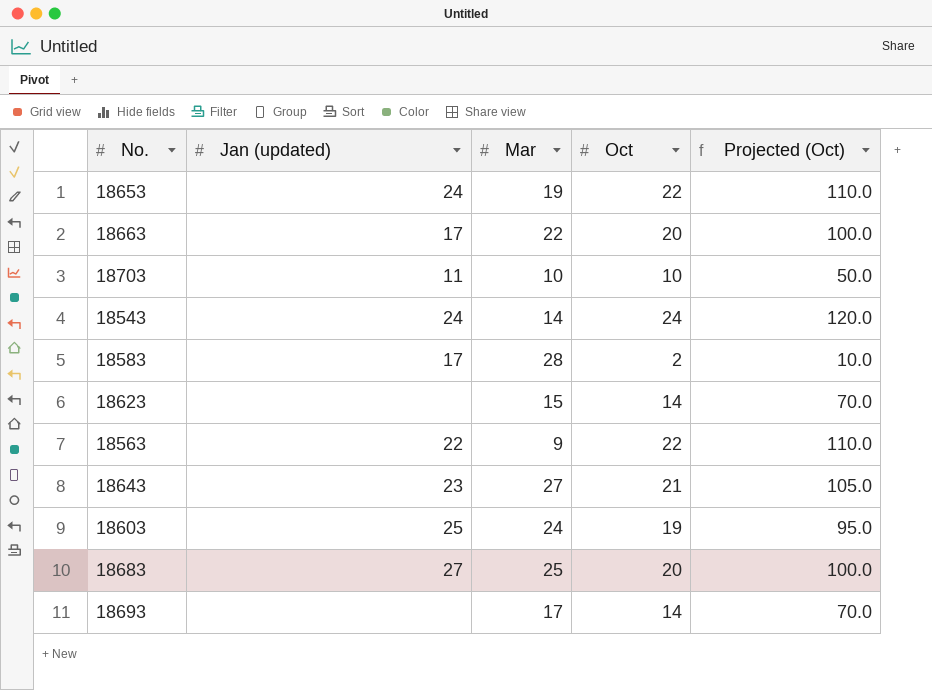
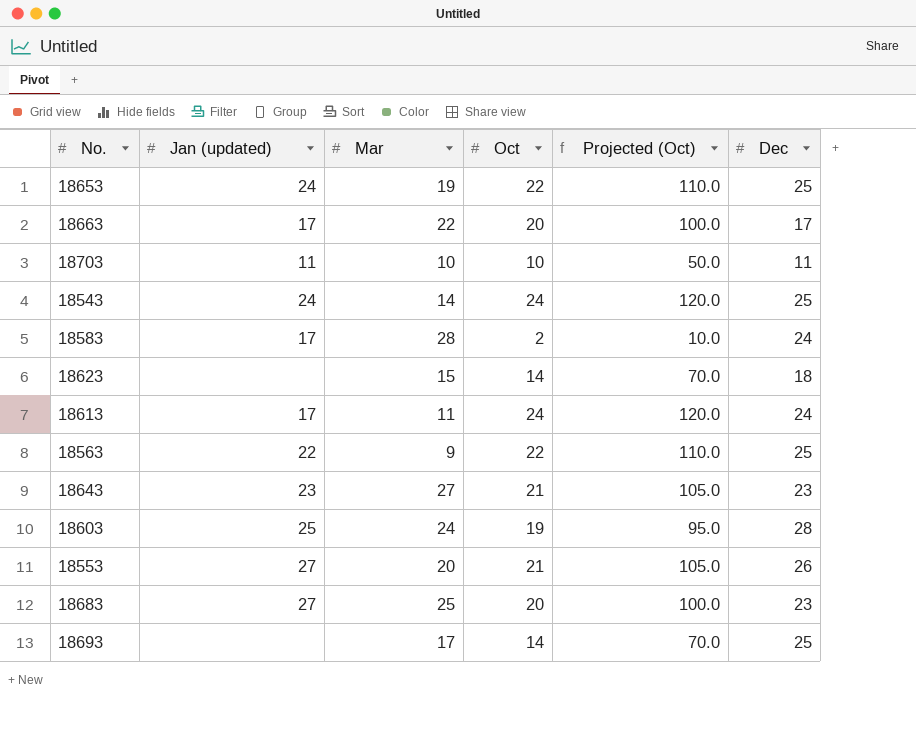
column Dec | position: none -> 6
row 18613: none -> 17 | 11 | 24 | 120.0 | 24
row 18553: none -> 27 | 20 | 21 | 105.0 | 26

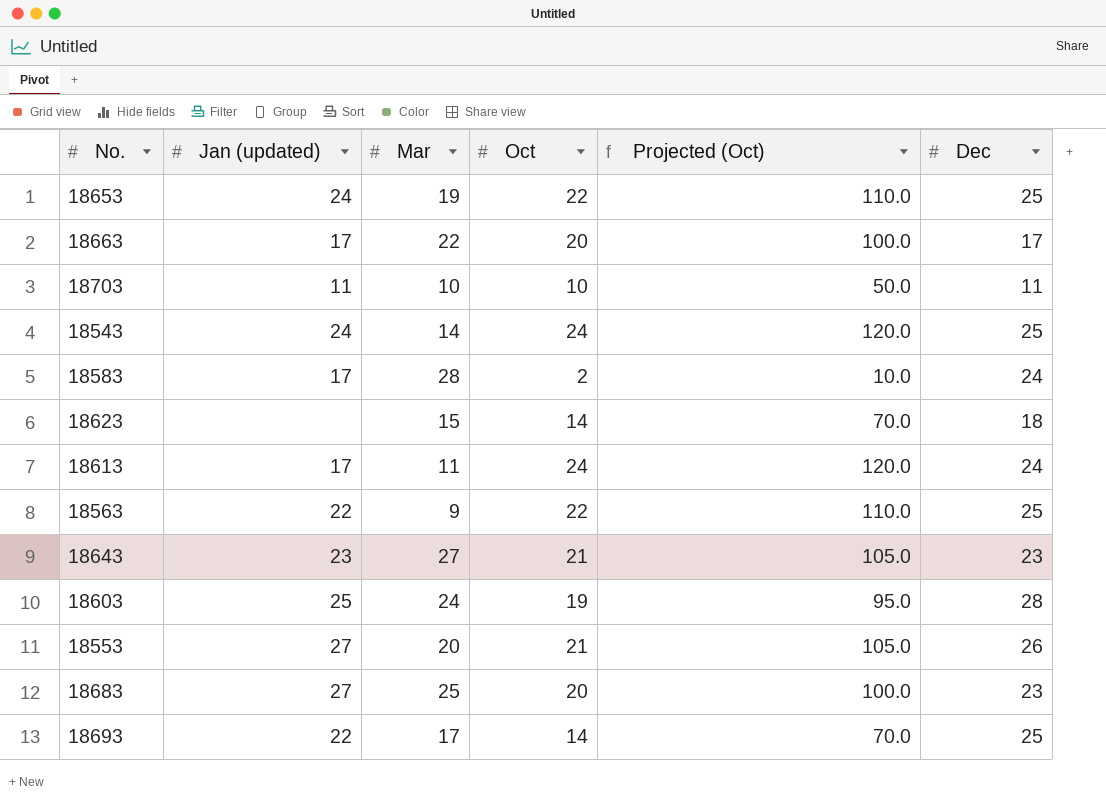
18693 | Jan (updated): none -> 22

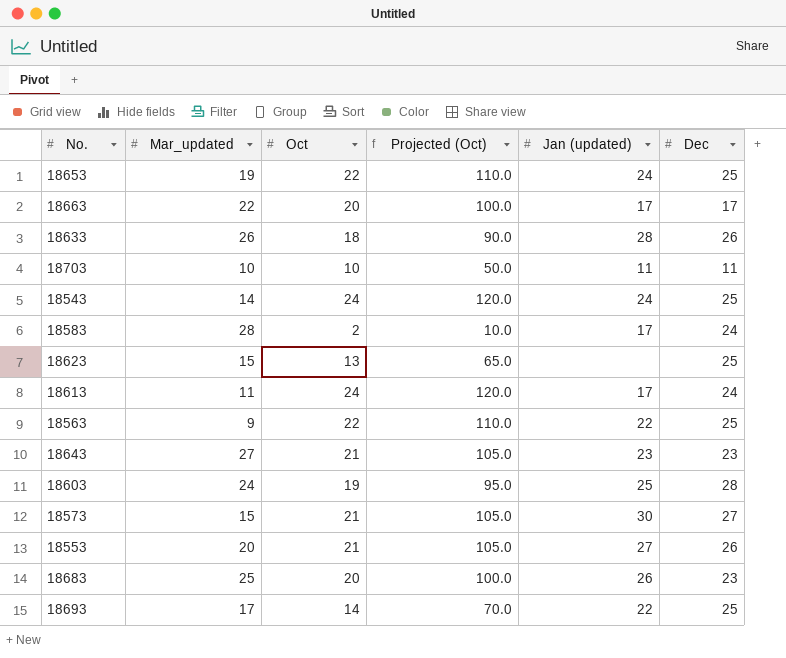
column name: Mar -> Mar_updated
column Jan (updated) | position: 2 -> 5
row 18633: none -> 26 | 18 | 90.0 | 28 | 26
18623 | Oct: 14 -> 13
18623 | Projected (Oct): 70.0 -> 65.0
18623 | Dec: 18 -> 25
row 18573: none -> 15 | 21 | 105.0 | 30 | 27
18683 | Jan (updated): 27 -> 26

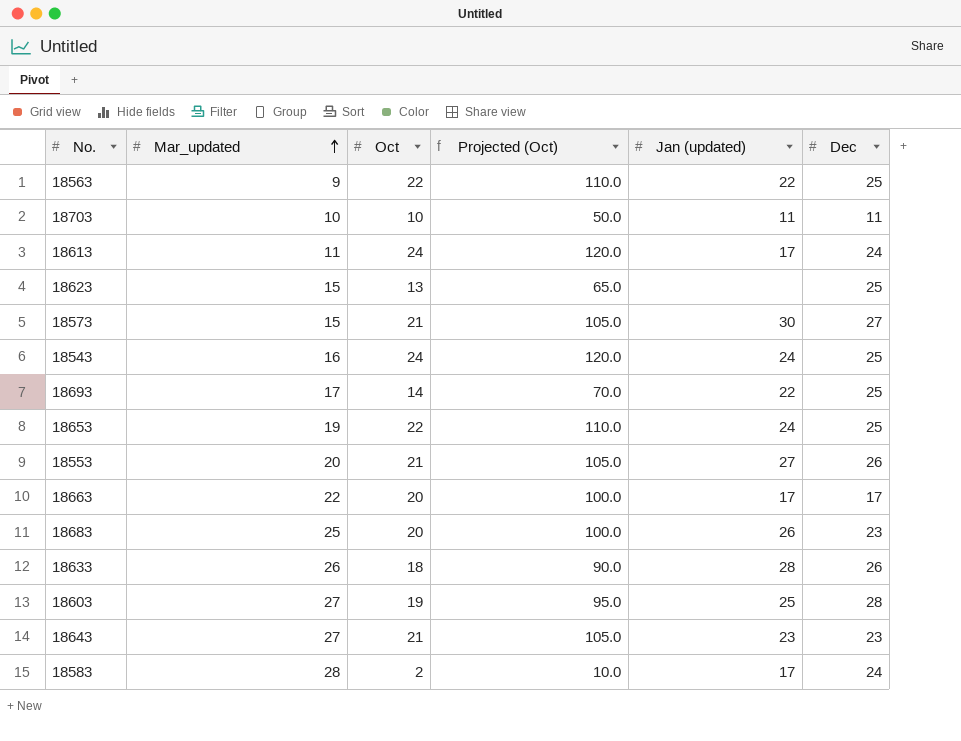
row order: none -> Mar_updated ascending
18543 | Mar_updated: 14 -> 16
18603 | Mar_updated: 24 -> 27

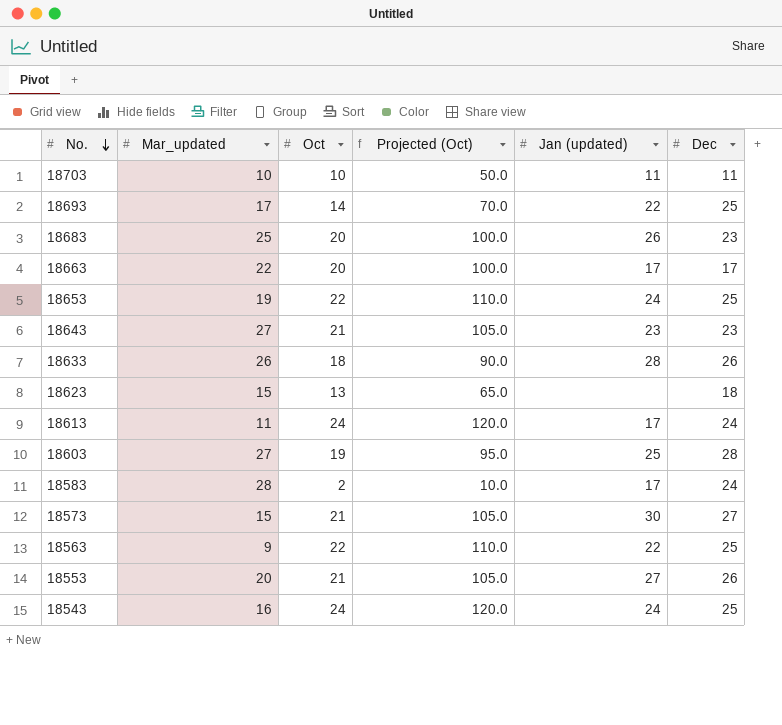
row order: Mar_updated ascending -> No. descending
18623 | Dec: 25 -> 18

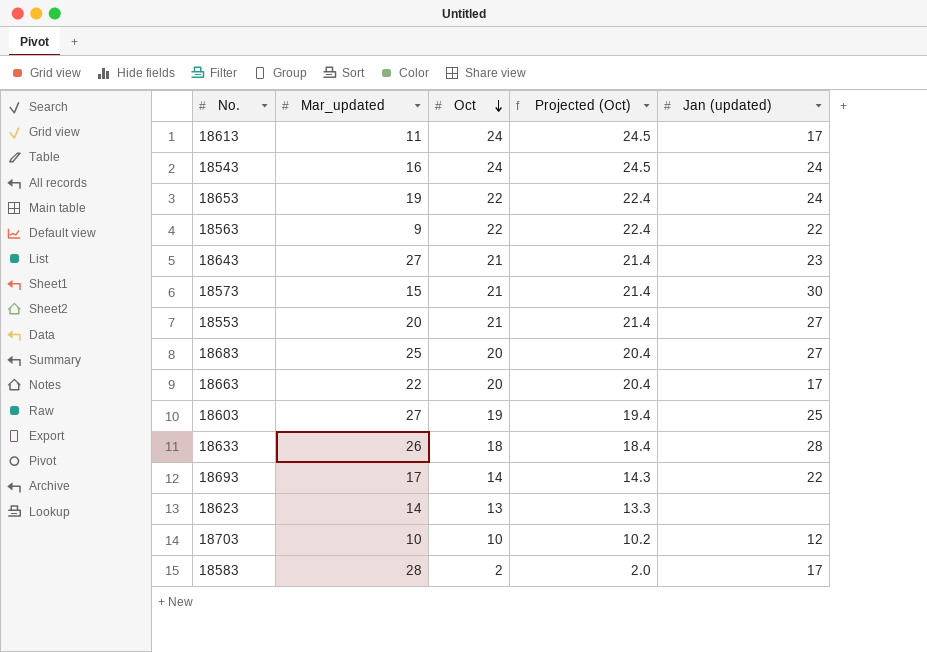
row order: No. descending -> Oct descending
column Dec | position: 6 -> none
column Projected (Oct) | formula: [Oct] * 5 -> [Oct] * 1.02
18683 | Jan (updated): 26 -> 27
18623 | Mar_updated: 15 -> 14
18703 | Jan (updated): 11 -> 12

